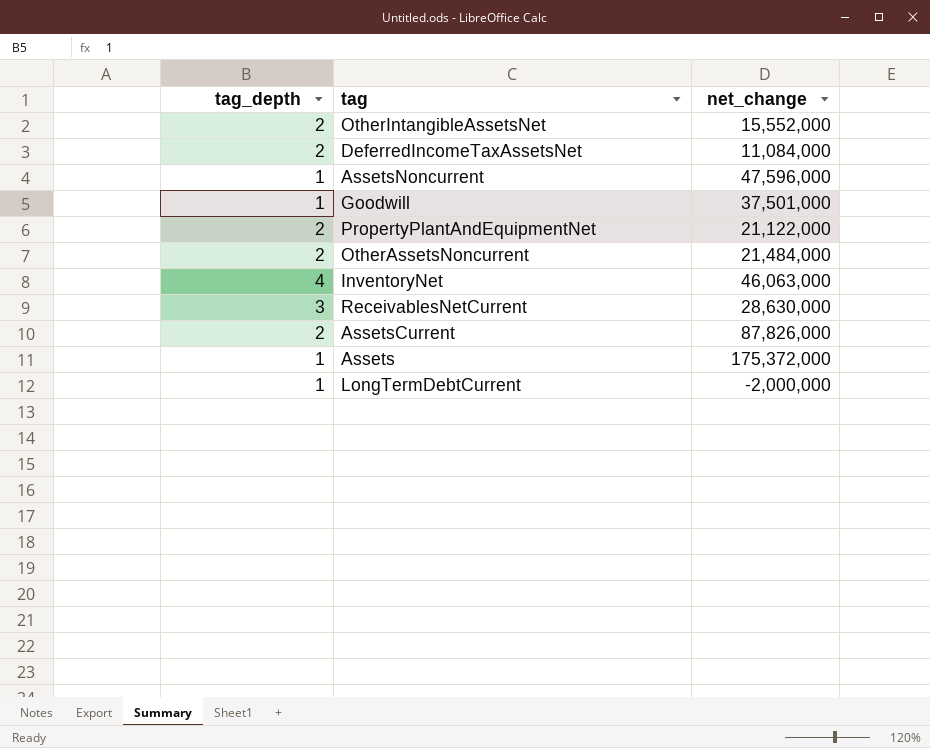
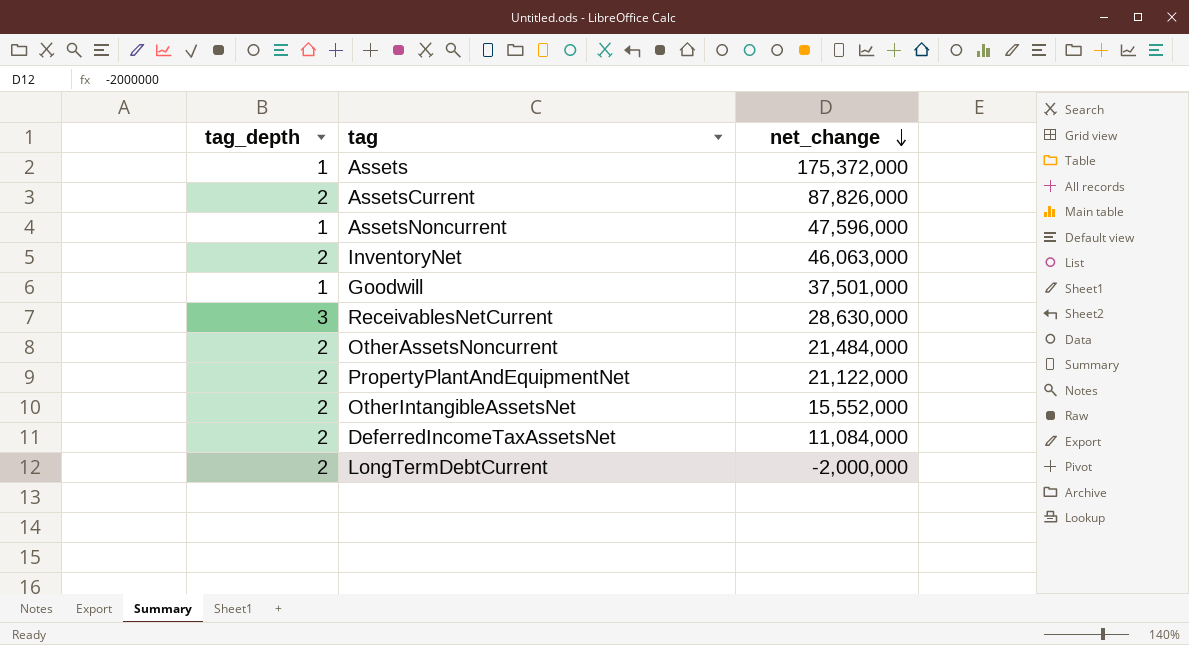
row order: none -> net_change descending
InventoryNet | tag_depth: 4 -> 2
LongTermDebtCurrent | tag_depth: 1 -> 2

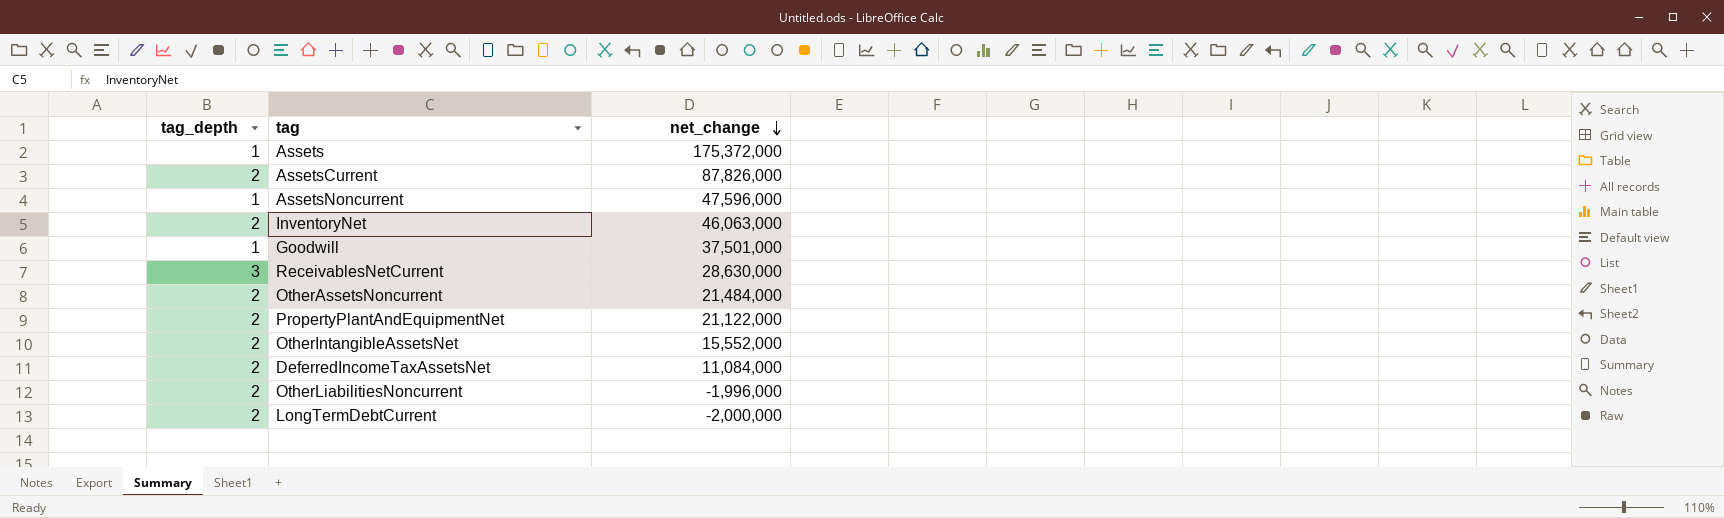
row OtherLiabilitiesNoncurrent: none -> 2 | -1,996,000

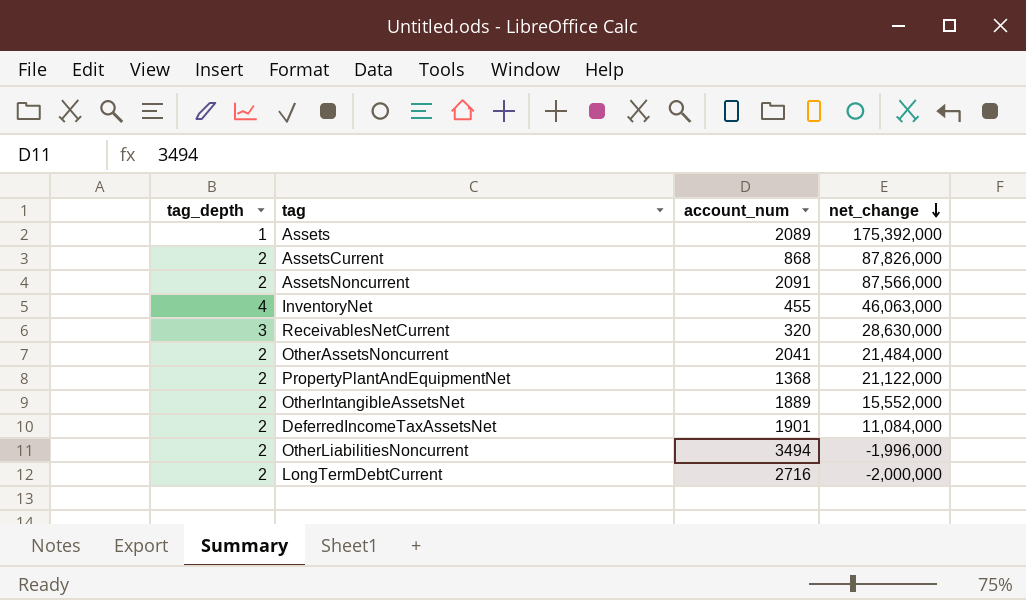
column account_num | position: none -> 3
row Goodwill: 1 | 37,501,000 -> none
Assets | net_change: 175,372,000 -> 175,392,000
AssetsNoncurrent | tag_depth: 1 -> 2
AssetsNoncurrent | net_change: 47,596,000 -> 87,566,000
InventoryNet | tag_depth: 2 -> 4

